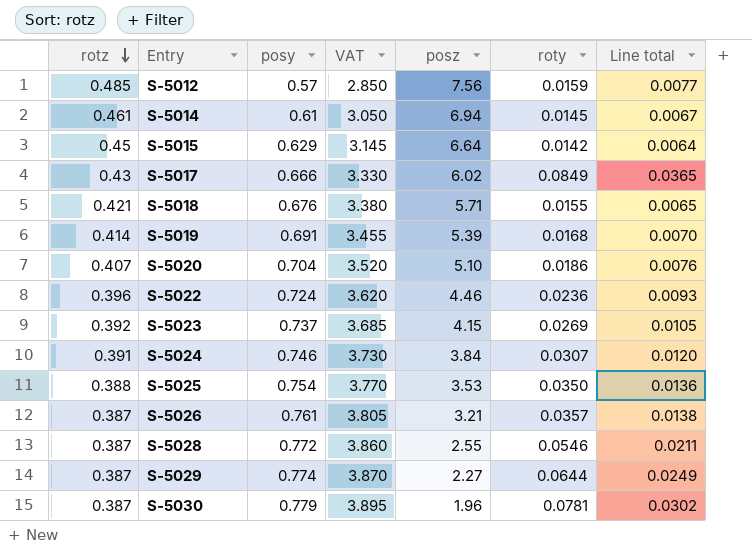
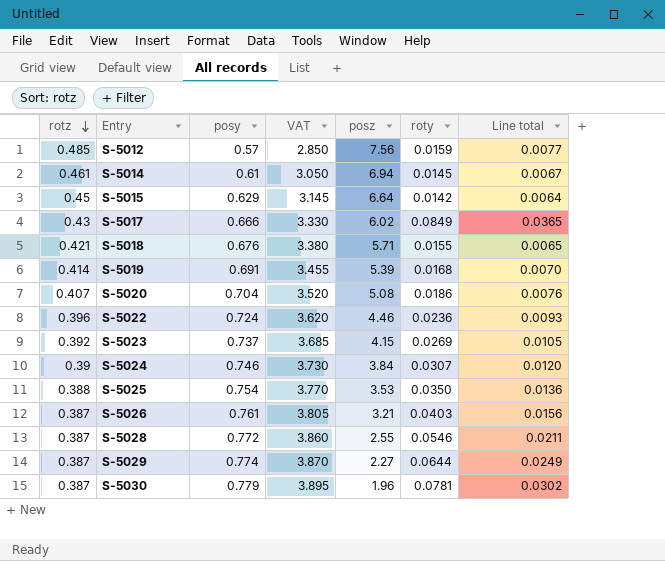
S-5020 | posz: 5.10 -> 5.08
S-5024 | rotz: 0.391 -> 0.39
S-5026 | roty: 0.0357 -> 0.0403
S-5026 | Line total: 0.0138 -> 0.0156

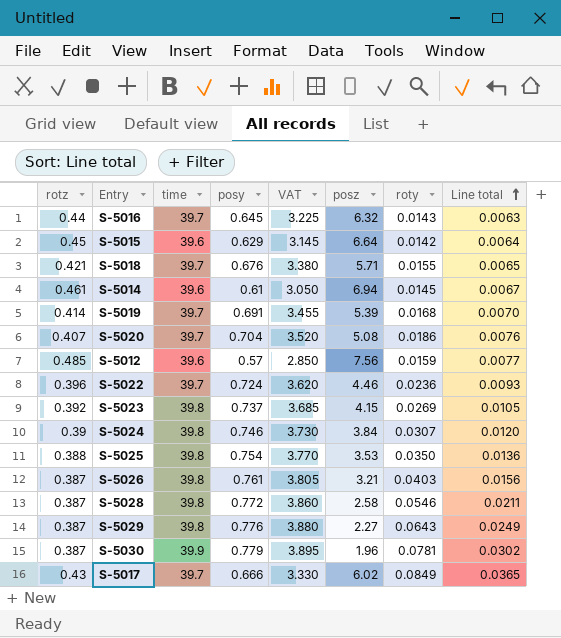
row order: rotz descending -> Line total ascending
column time | position: none -> 3
row S-5016: none -> 0.44 | 39.7 | 0.645 | 3.225 | 6.32 | 0.0143 | 0.0063
S-5028 | posz: 2.55 -> 2.58
S-5029 | posy: 0.774 -> 0.776
S-5029 | VAT: 3.870 -> 3.880
S-5029 | roty: 0.0644 -> 0.0643

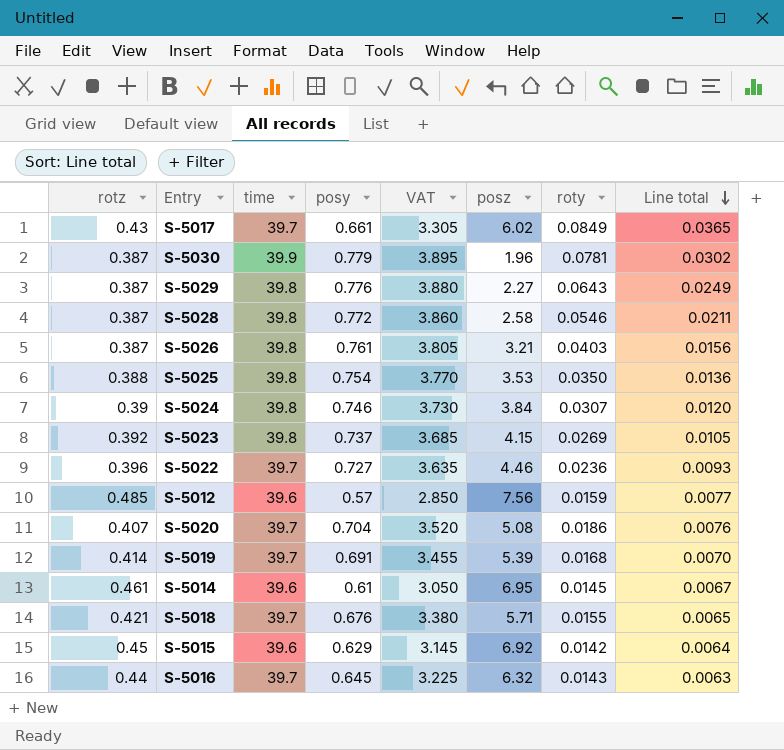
row order: Line total ascending -> Line total descending
S-5017 | posy: 0.666 -> 0.661
S-5017 | VAT: 3.330 -> 3.305
S-5022 | posy: 0.724 -> 0.727
S-5022 | VAT: 3.620 -> 3.635
S-5014 | posz: 6.94 -> 6.95
S-5015 | posz: 6.64 -> 6.92

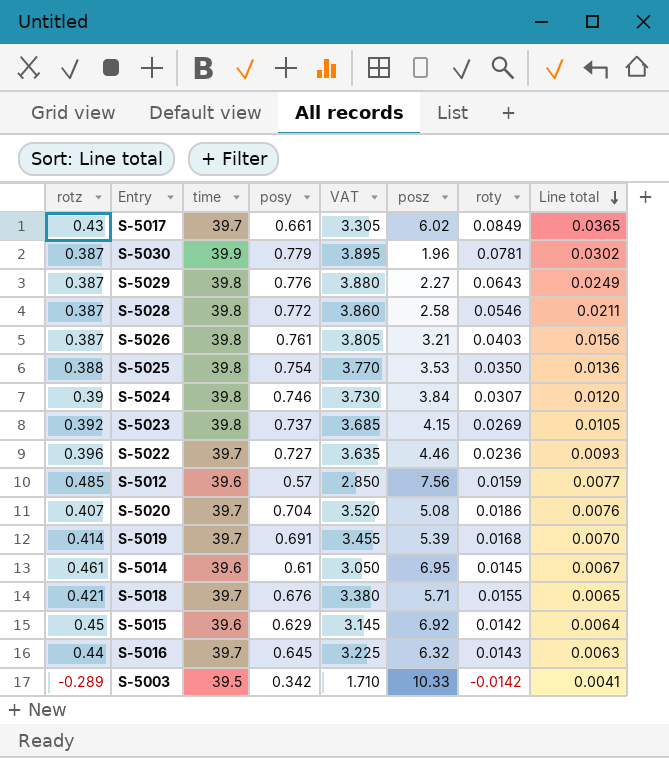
row S-5003: none -> -0.289 | 39.5 | 0.342 | 1.710 | 10.33 | -0.0142 | 0.0041

